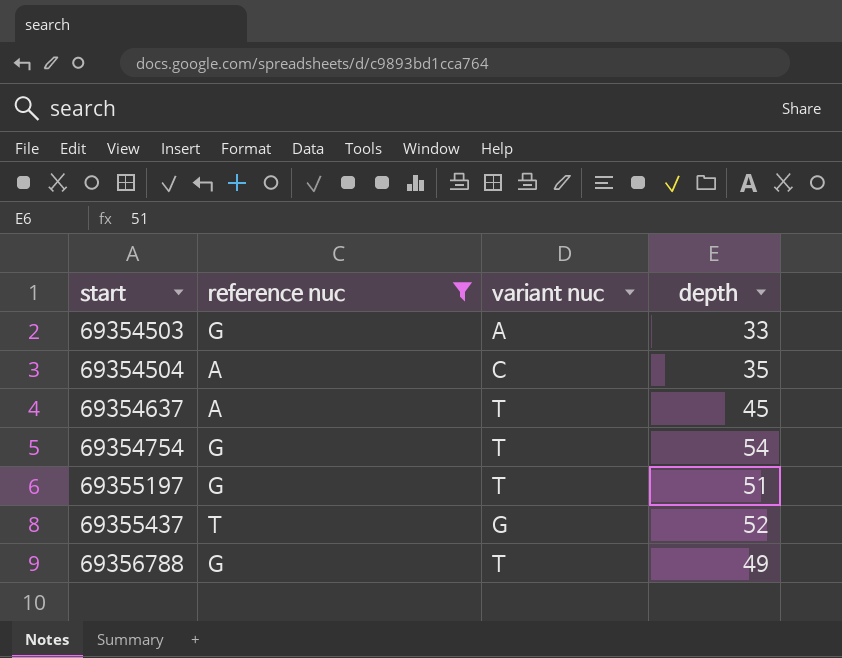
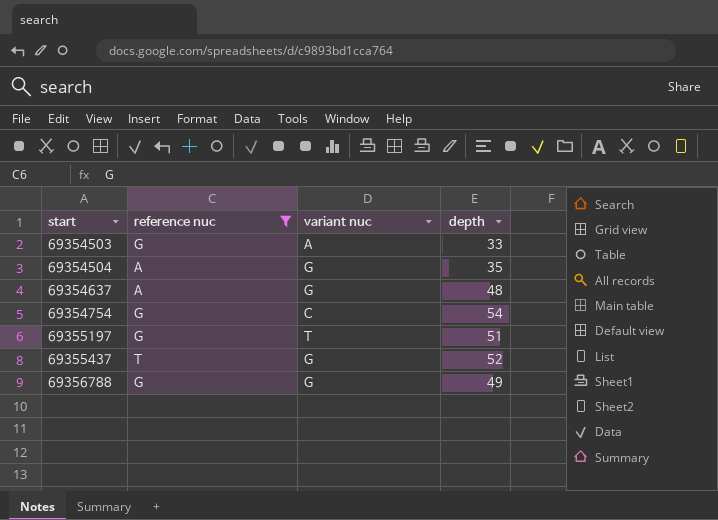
69354504 | variant nuc: C -> G
69354637 | variant nuc: T -> G
69354637 | depth: 45 -> 48
69354754 | variant nuc: T -> C
69356788 | variant nuc: T -> G

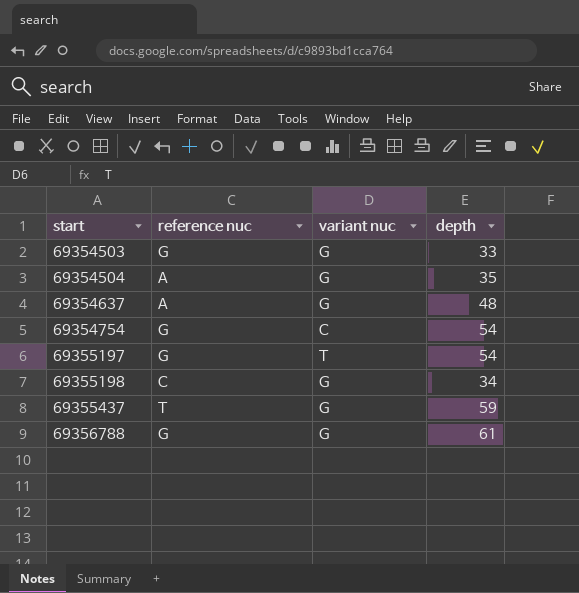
filter: reference nuc != C -> none
69354503 | variant nuc: A -> G
69355197 | depth: 51 -> 54
69355437 | depth: 52 -> 59
69356788 | depth: 49 -> 61

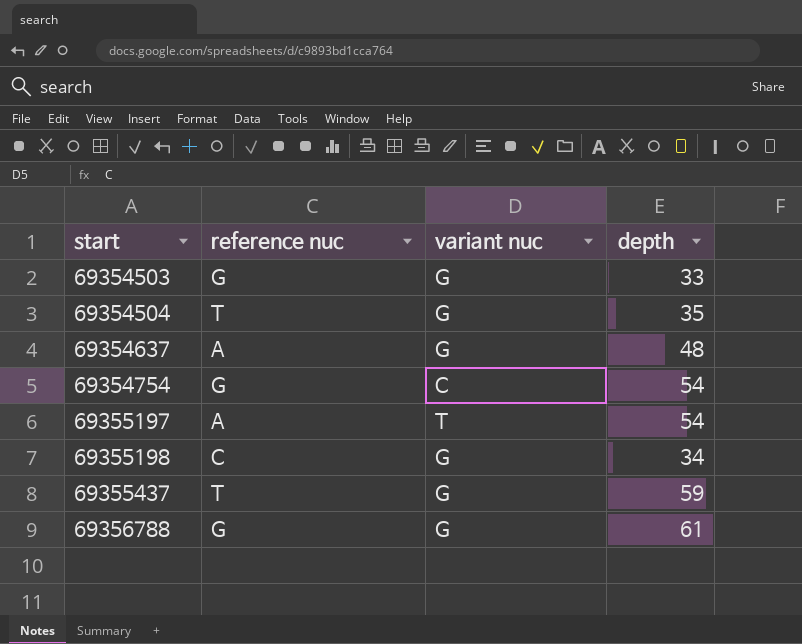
69354504 | reference nuc: A -> T
69355197 | reference nuc: G -> A

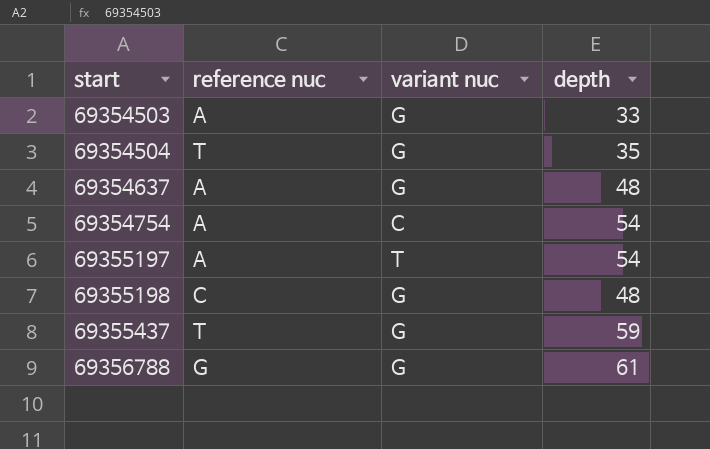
69354503 | reference nuc: G -> A
69354754 | reference nuc: G -> A
69355198 | depth: 34 -> 48

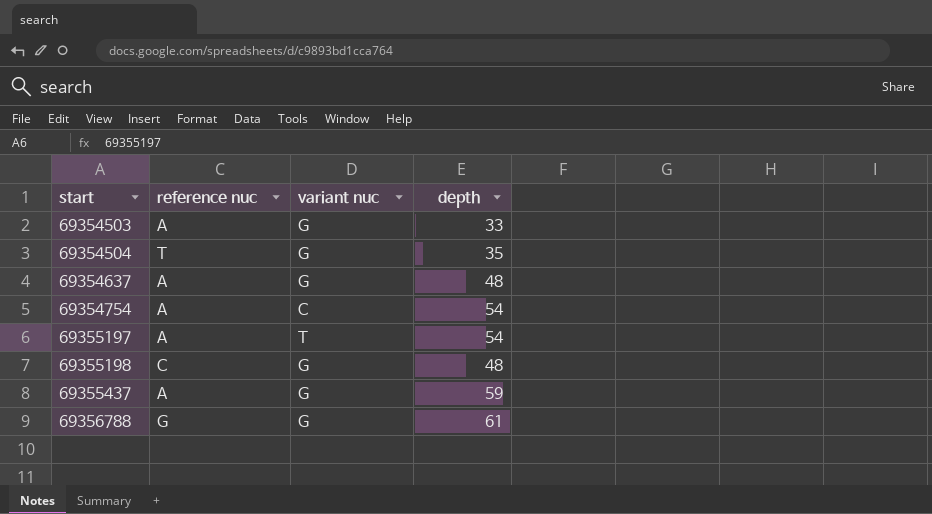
69355437 | reference nuc: T -> A

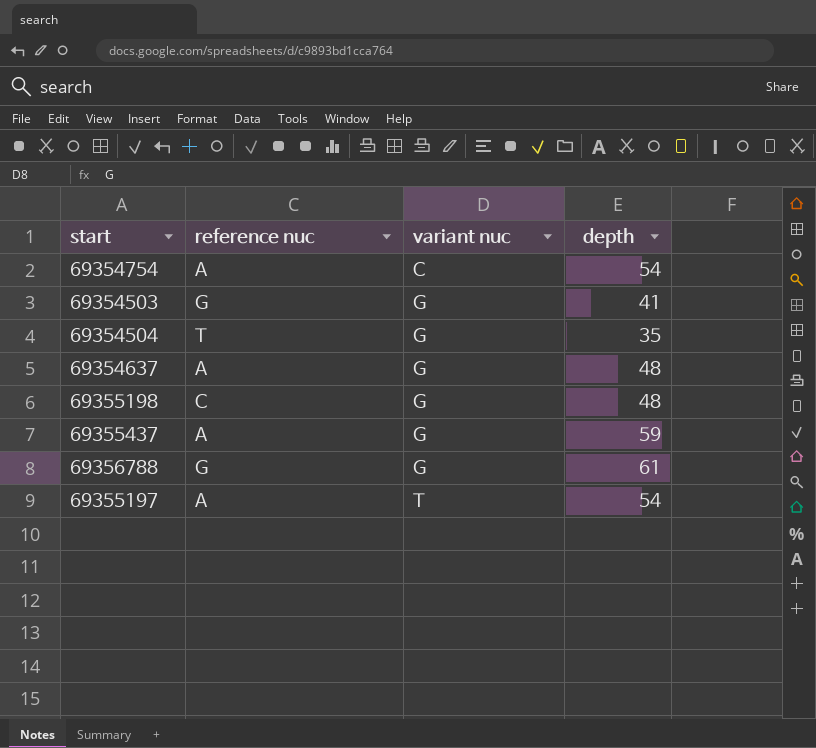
row order: start ascending -> variant nuc ascending
69354503 | reference nuc: A -> G
69354503 | depth: 33 -> 41

